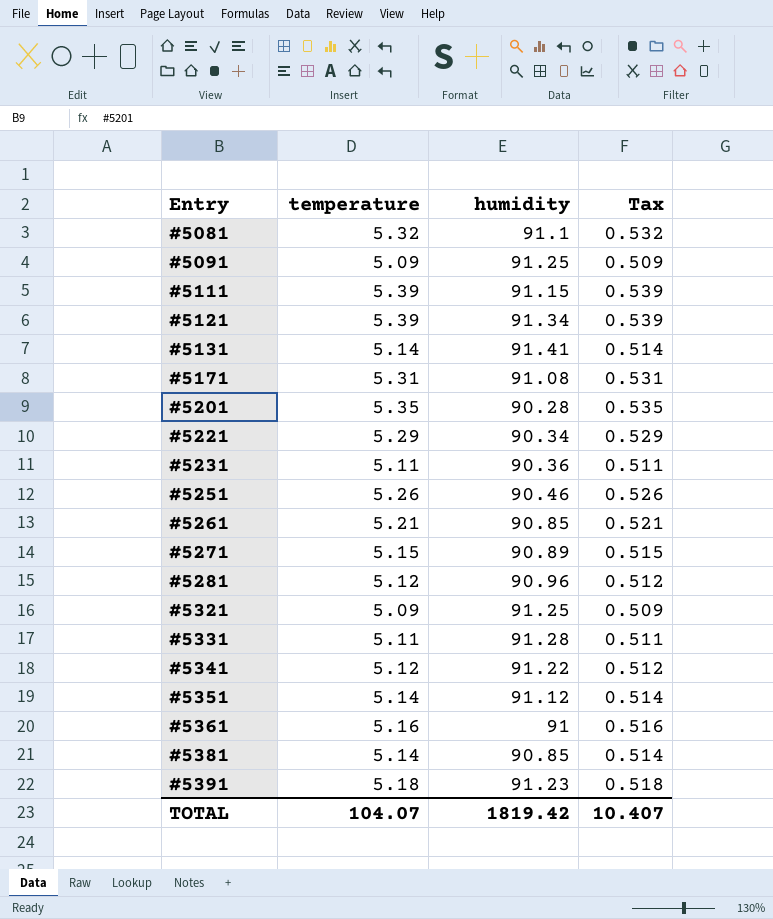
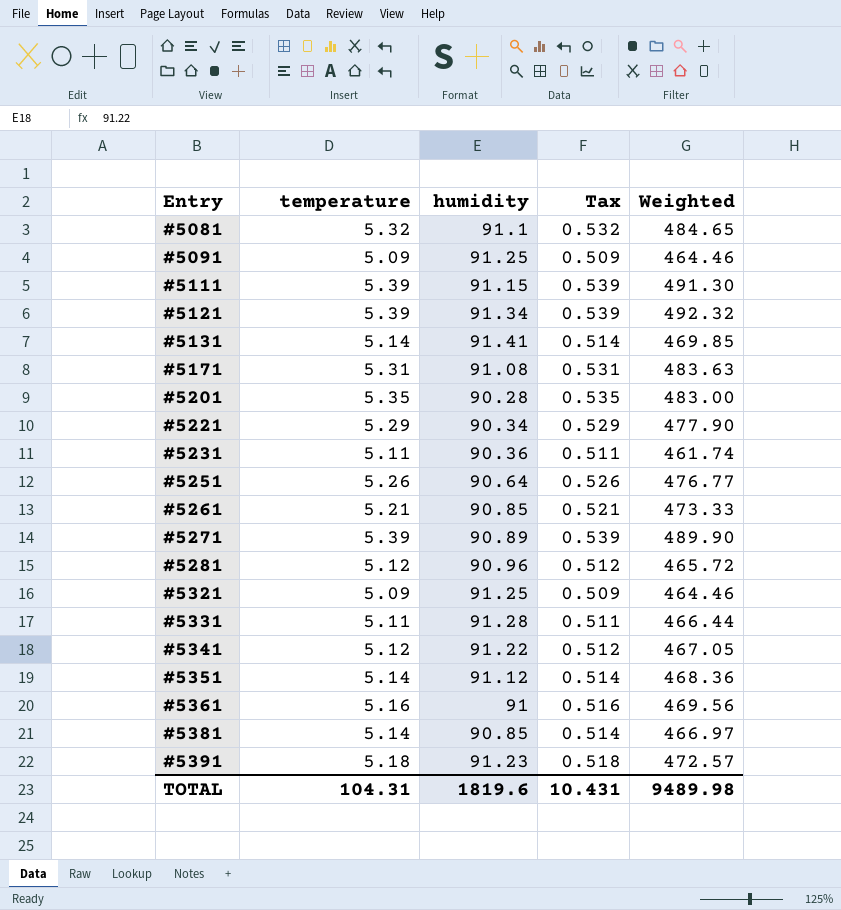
column Weighted | formula: none -> [temperature] * [humidity]
#5251 | humidity: 90.46 -> 90.64
#5271 | temperature: 5.15 -> 5.39
#5271 | Tax: 0.515 -> 0.539
TOTAL | temperature: 104.07 -> 104.31
TOTAL | humidity: 1819.42 -> 1819.6
TOTAL | Tax: 10.407 -> 10.431

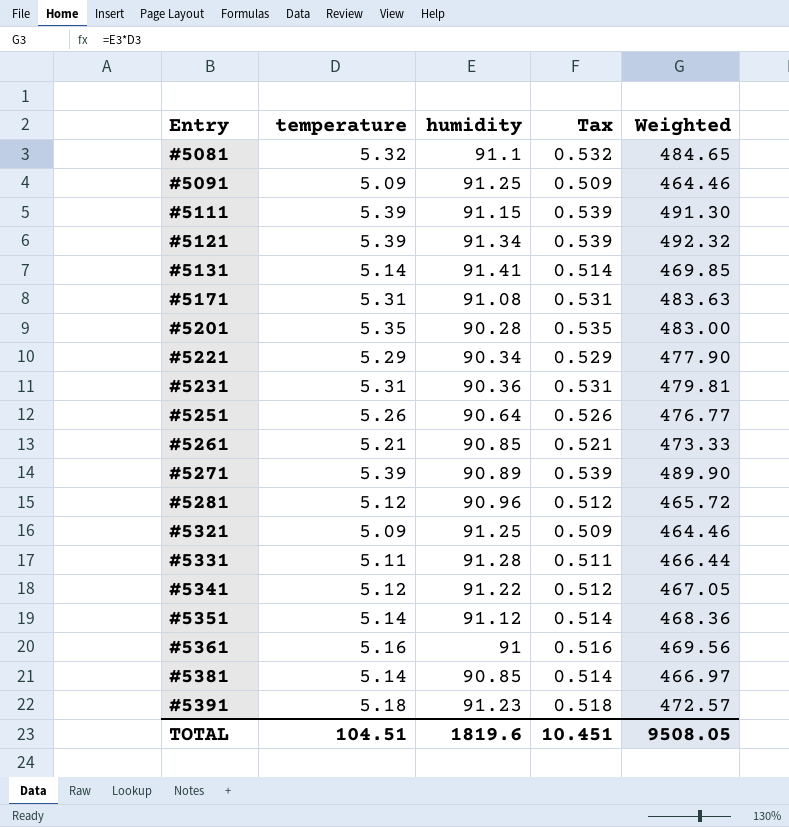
#5231 | temperature: 5.11 -> 5.31
#5231 | Tax: 0.511 -> 0.531
#5231 | Weighted: 461.74 -> 479.81
TOTAL | temperature: 104.31 -> 104.51
TOTAL | Tax: 10.431 -> 10.451
TOTAL | Weighted: 9489.98 -> 9508.05

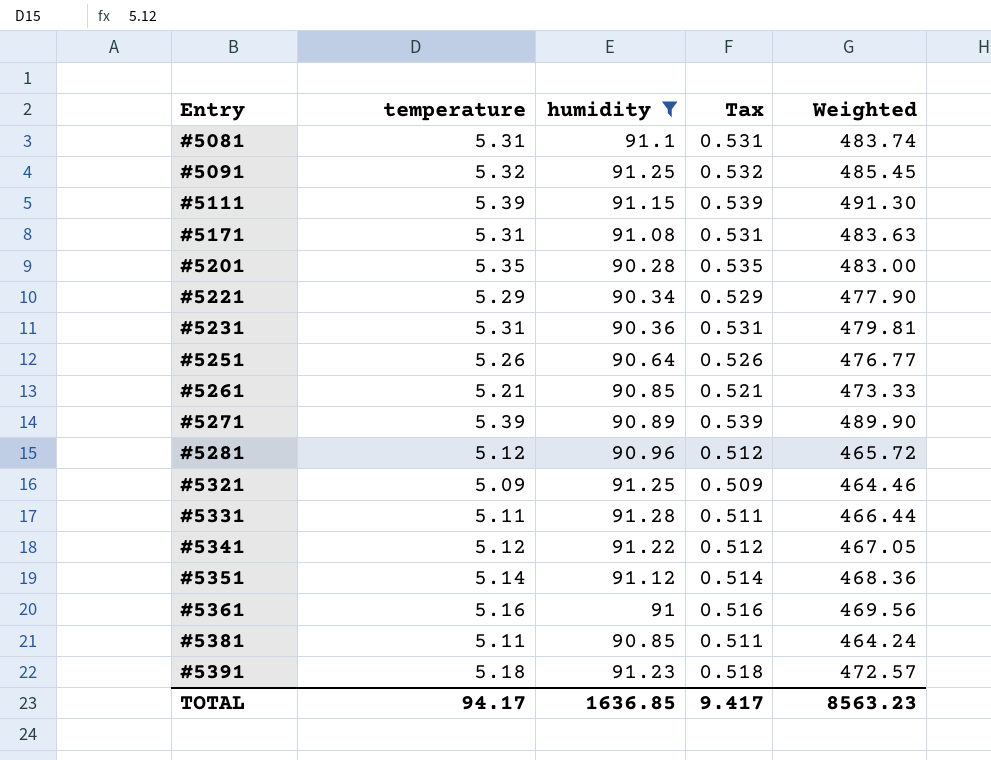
filter: none -> humidity <= 91.28
#5081 | temperature: 5.32 -> 5.31
#5081 | Tax: 0.532 -> 0.531
#5081 | Weighted: 484.65 -> 483.74
#5091 | temperature: 5.09 -> 5.32
#5091 | Tax: 0.509 -> 0.532
#5091 | Weighted: 464.46 -> 485.45
#5381 | temperature: 5.14 -> 5.11
#5381 | Tax: 0.514 -> 0.511
#5381 | Weighted: 466.97 -> 464.24
TOTAL | temperature: 104.51 -> 94.17
TOTAL | humidity: 1819.6 -> 1636.85
TOTAL | Tax: 10.451 -> 9.417
TOTAL | Weighted: 9508.05 -> 8563.23

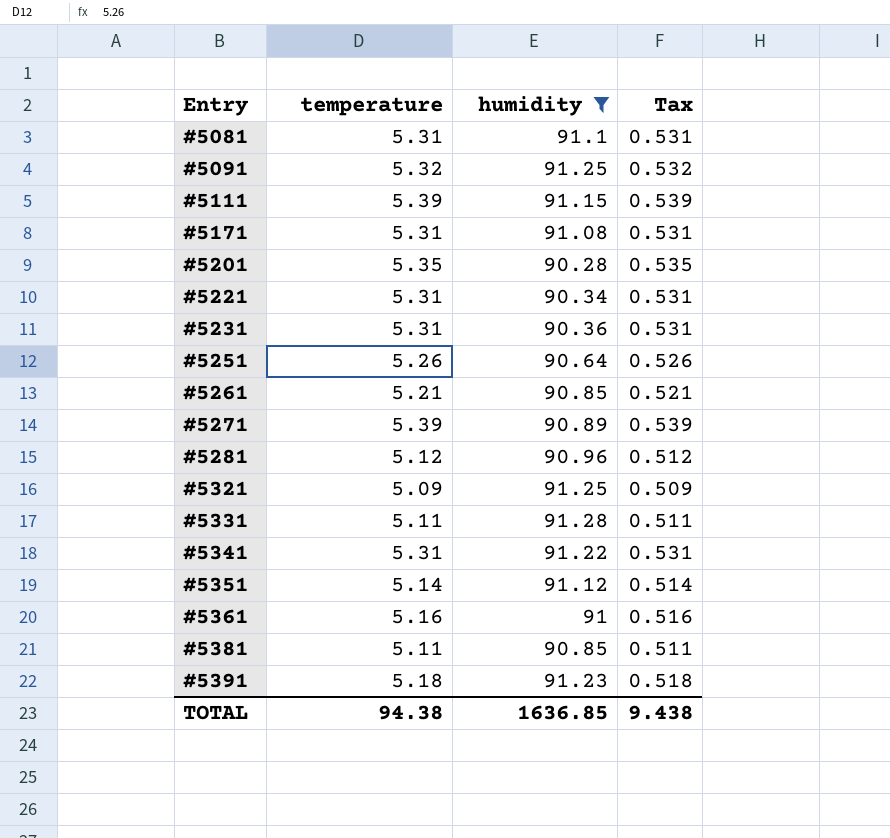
column Weighted | formula: [temperature] * [humidity] -> none
#5221 | temperature: 5.29 -> 5.31
#5221 | Tax: 0.529 -> 0.531
#5341 | temperature: 5.12 -> 5.31
#5341 | Tax: 0.512 -> 0.531
TOTAL | temperature: 94.17 -> 94.38
TOTAL | Tax: 9.417 -> 9.438

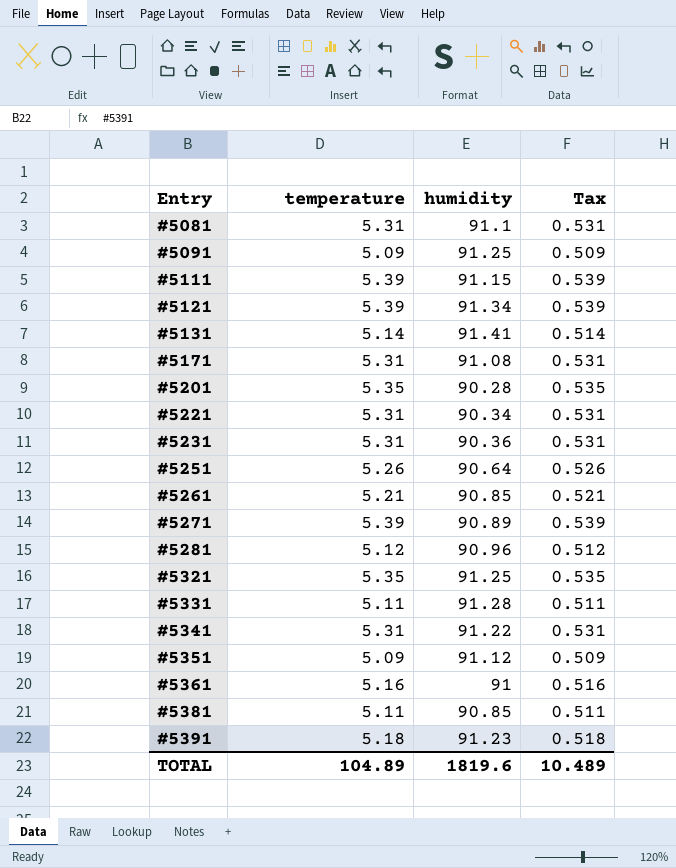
filter: humidity <= 91.28 -> none
#5091 | temperature: 5.32 -> 5.09
#5091 | Tax: 0.532 -> 0.509
#5321 | temperature: 5.09 -> 5.35
#5321 | Tax: 0.509 -> 0.535
#5351 | temperature: 5.14 -> 5.09
#5351 | Tax: 0.514 -> 0.509
TOTAL | temperature: 94.38 -> 104.89
TOTAL | humidity: 1636.85 -> 1819.6
TOTAL | Tax: 9.438 -> 10.489

